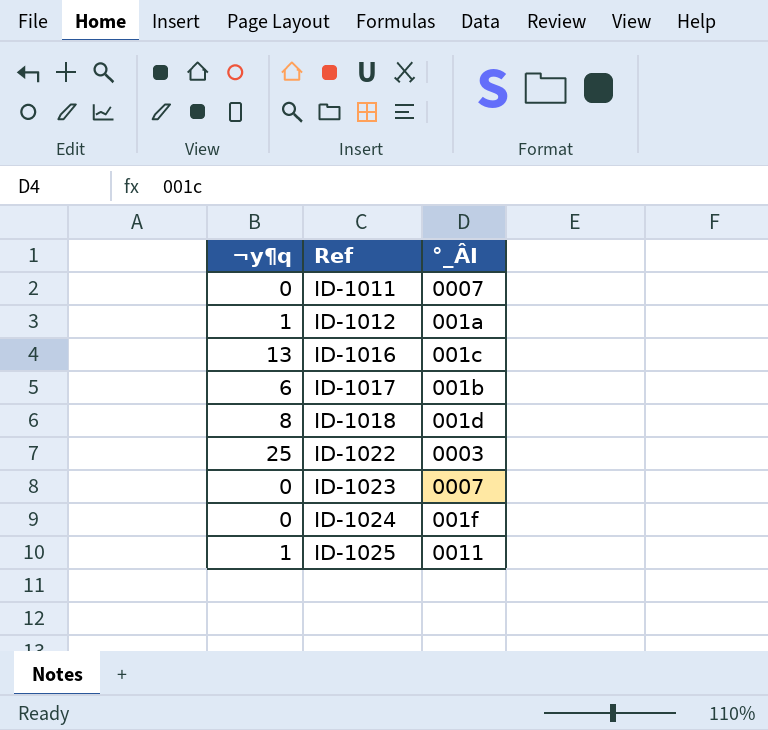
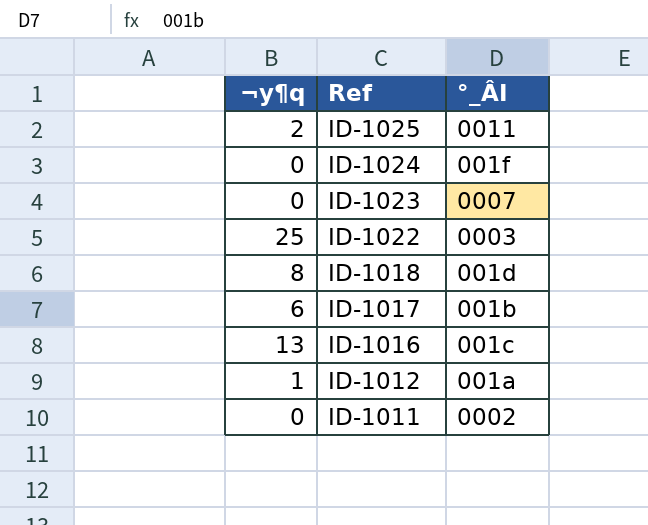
row order: Ref ascending -> Ref descending
ID-1025 | ¬y¶q: 1 -> 2
ID-1011 | °_ÂI: 0007 -> 0002

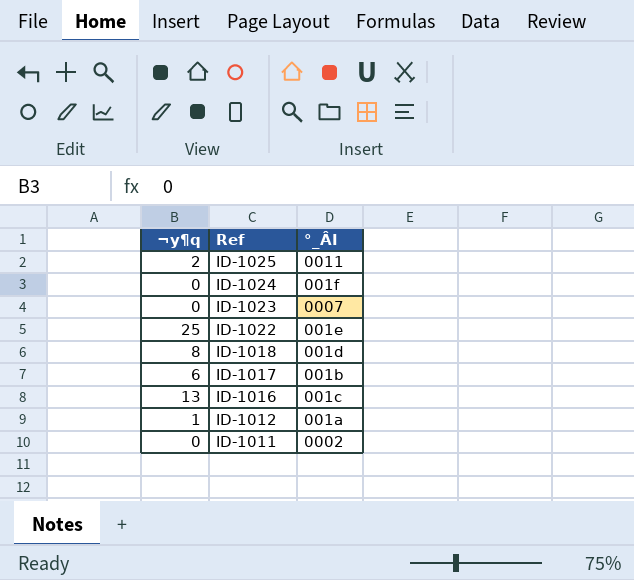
ID-1022 | °_ÂI: 0003 -> 001e

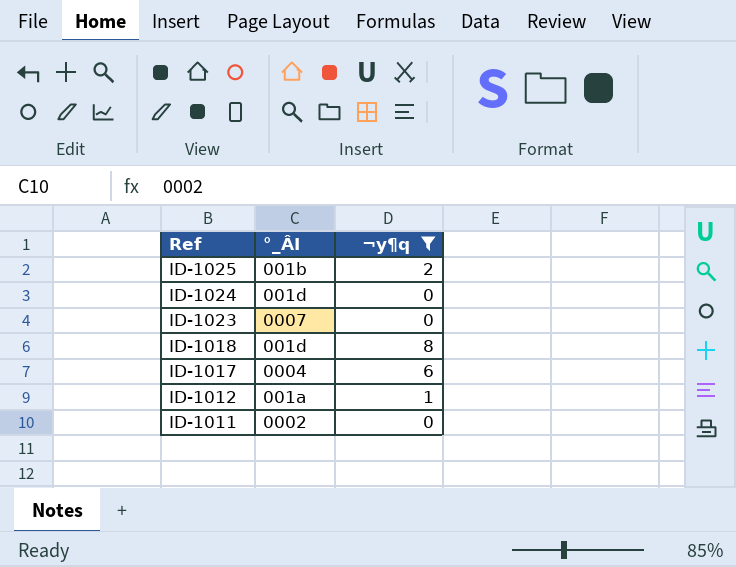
filter: none -> ¬y¶q <= 8
column ¬y¶q | position: 1 -> 3
ID-1025 | °_ÂI: 0011 -> 001b
ID-1024 | °_ÂI: 001f -> 001d
ID-1017 | °_ÂI: 001b -> 0004

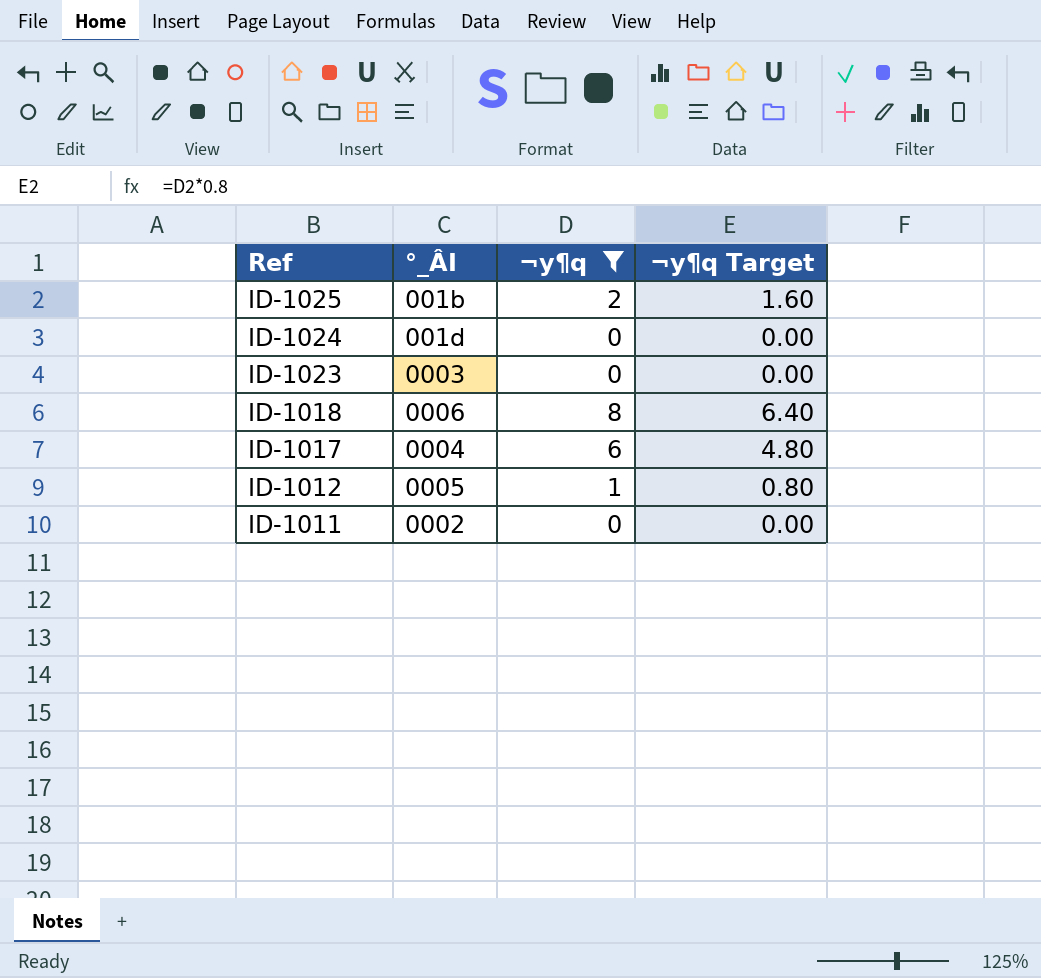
column ¬y¶q Target | formula: none -> [¬y¶q] * 0.8
ID-1023 | °_ÂI: 0007 -> 0003
ID-1018 | °_ÂI: 001d -> 0006
ID-1012 | °_ÂI: 001a -> 0005

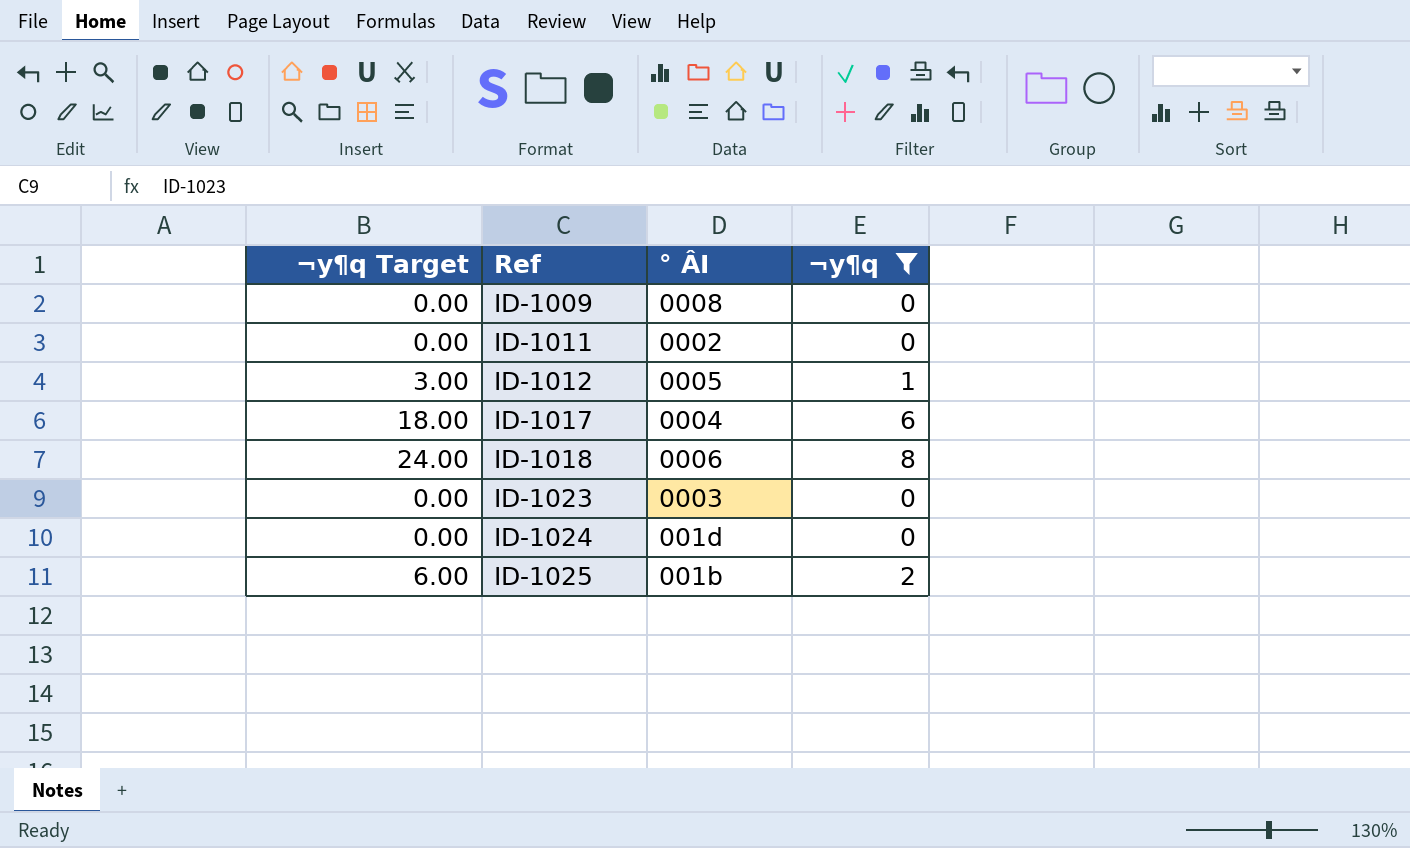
row order: Ref descending -> Ref ascending
column ¬y¶q Target | formula: [¬y¶q] * 0.8 -> [¬y¶q] * 3
column ¬y¶q Target | position: 4 -> 1
column name: °_ÂI -> ° ÂI
row ID-1009: none -> 0.00 | 0008 | 0

